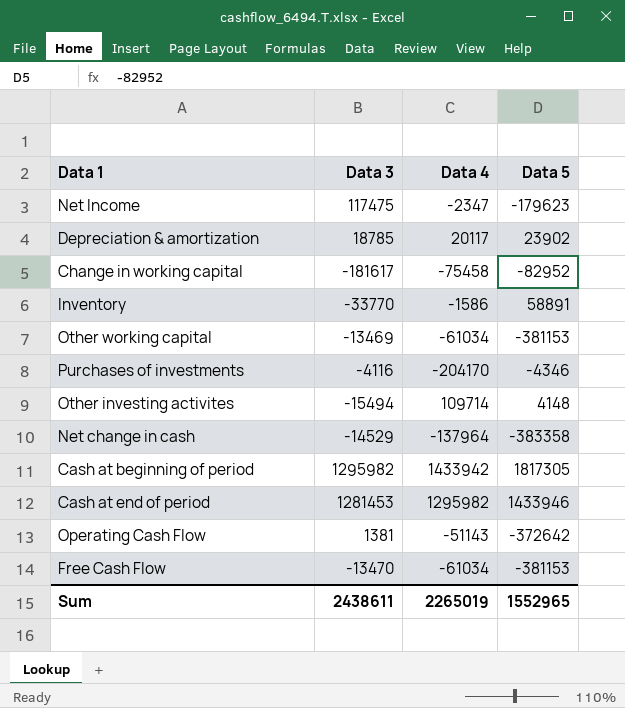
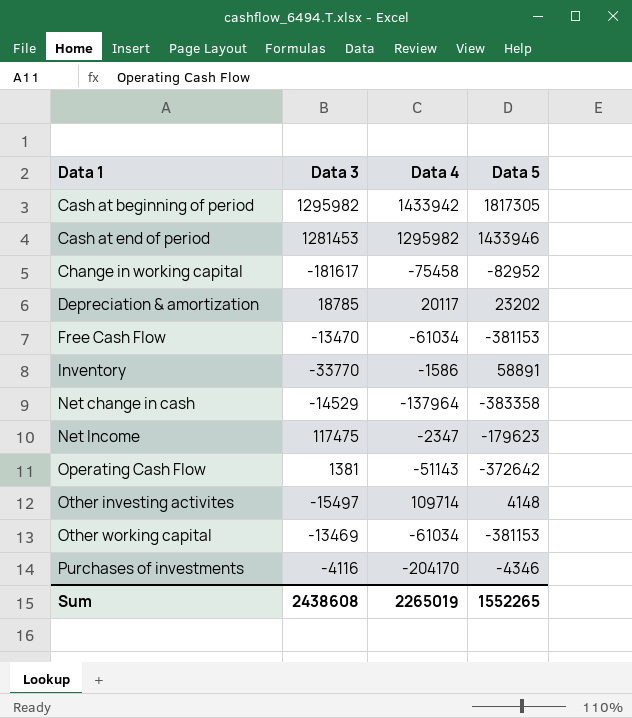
row order: none -> Data 1 ascending
Depreciation & amortization | Data 5: 23902 -> 23202
Other investing activites | Data 3: -15494 -> -15497
Sum | Data 3: 2438611 -> 2438608
Sum | Data 5: 1552965 -> 1552265

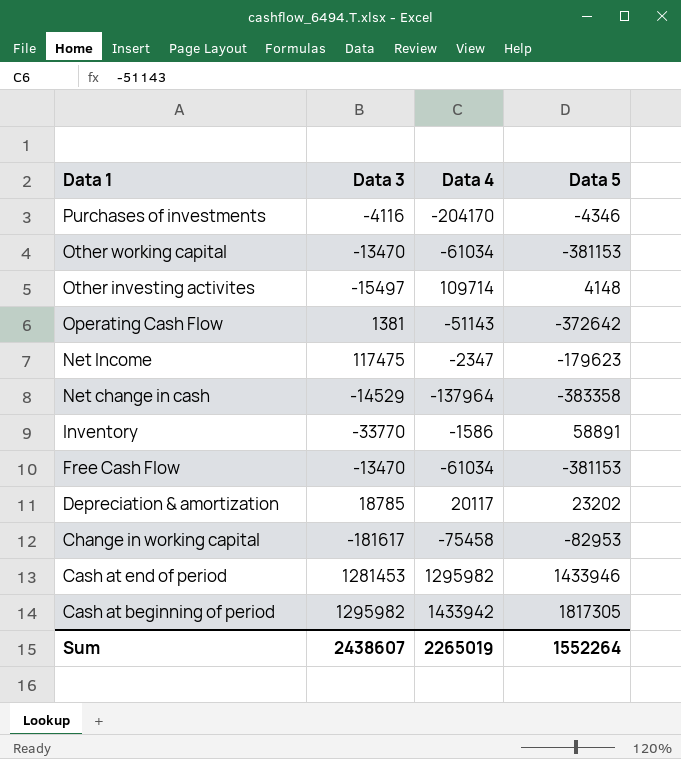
row order: Data 1 ascending -> Data 1 descending
Other working capital | Data 3: -13469 -> -13470
Change in working capital | Data 5: -82952 -> -82953
Sum | Data 3: 2438608 -> 2438607
Sum | Data 5: 1552265 -> 1552264

